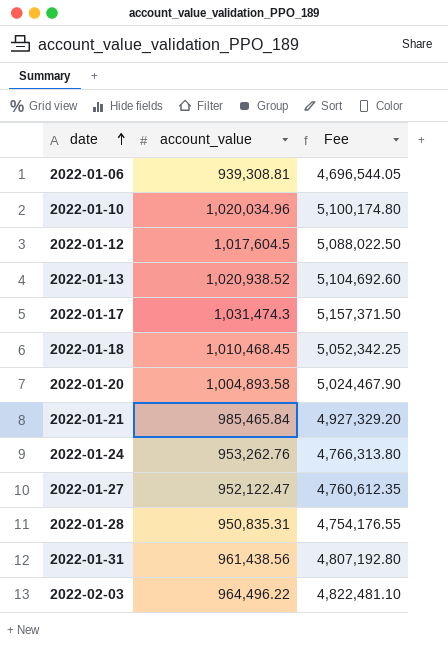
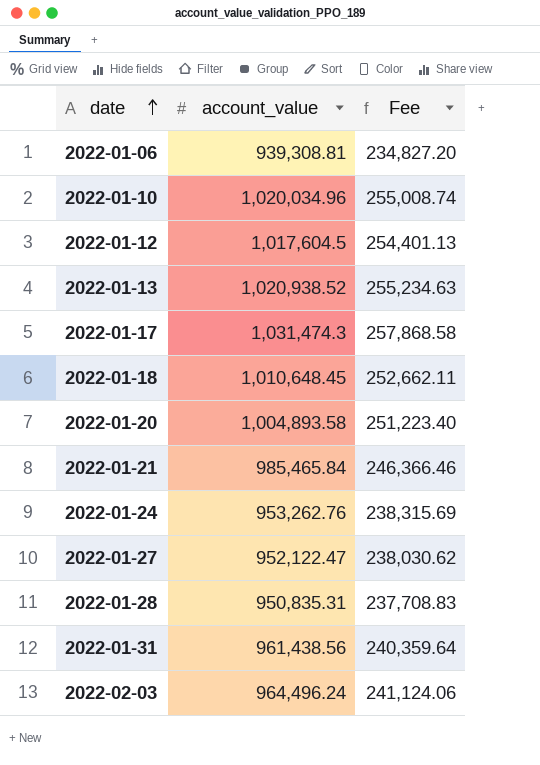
column Fee | formula: [account_value] * 5 -> [account_value] * 0.25
2022-01-18 | account_value: 1,010,468.45 -> 1,010,648.45
2022-02-03 | account_value: 964,496.22 -> 964,496.24

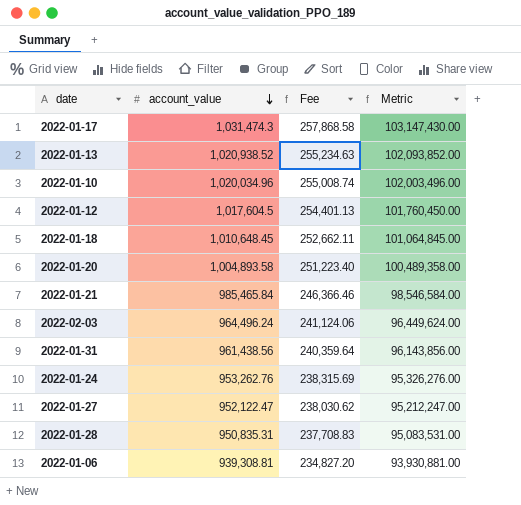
row order: date ascending -> account_value descending
column Metric | formula: none -> [account_value] * 100

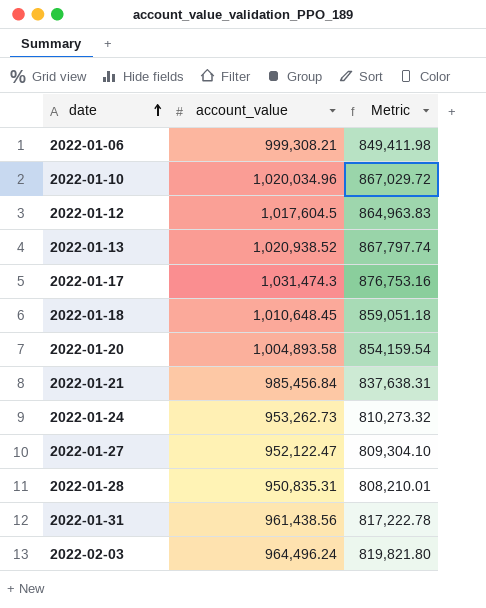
row order: account_value descending -> date ascending
column Fee | formula: [account_value] * 0.25 -> none
column Metric | formula: [account_value] * 100 -> [account_value] * 0.85
2022-01-06 | account_value: 939,308.81 -> 999,308.21
2022-01-21 | account_value: 985,465.84 -> 985,456.84
2022-01-24 | account_value: 953,262.76 -> 953,262.73

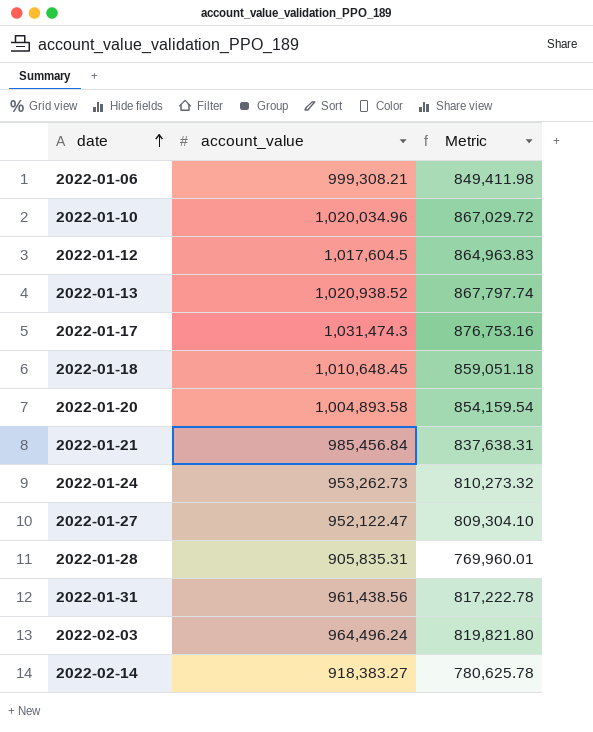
2022-01-28 | account_value: 950,835.31 -> 905,835.31
2022-01-28 | Metric: 808,210.01 -> 769,960.01
row 2022-02-14: none -> 918,383.27 | 780,625.78

